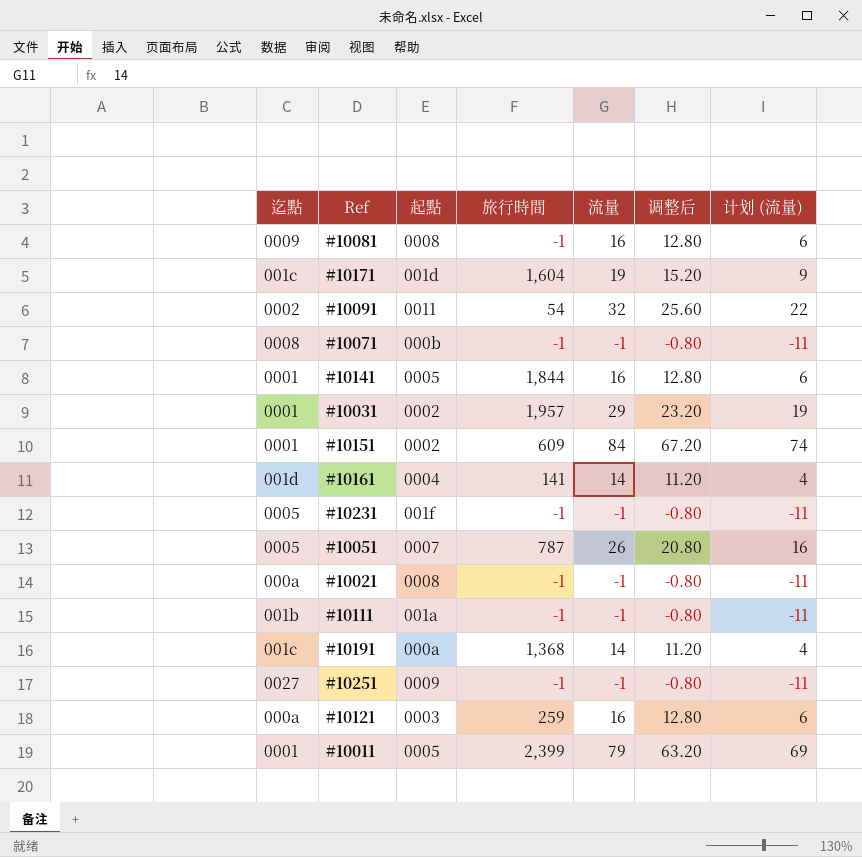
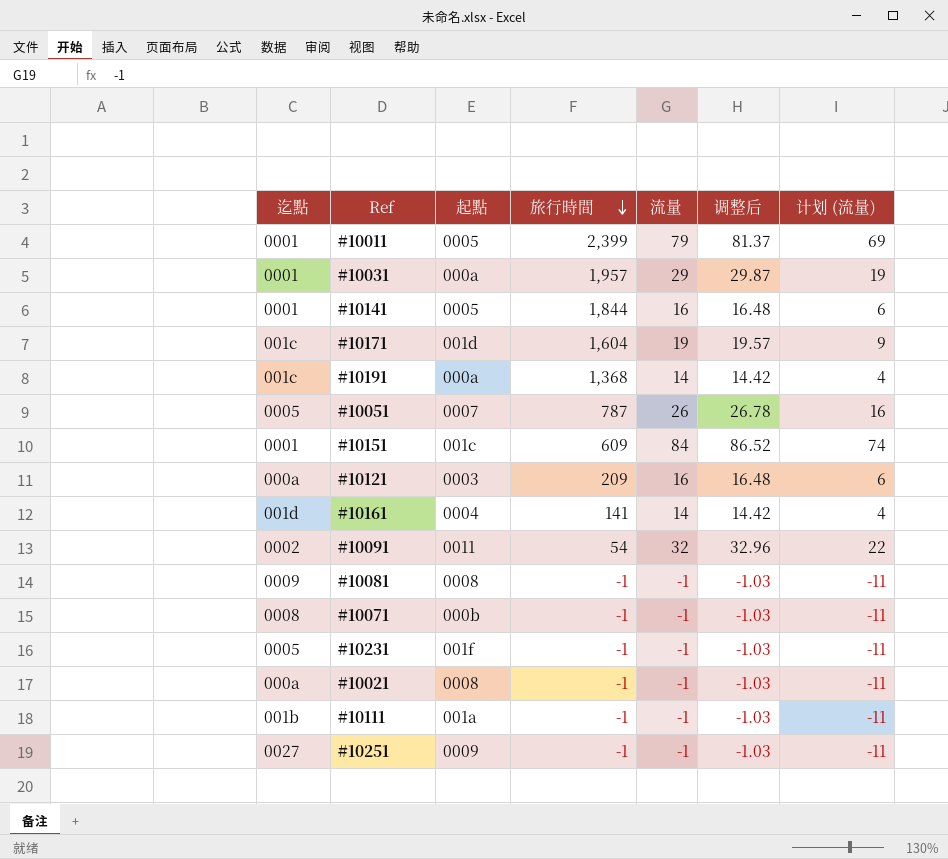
row order: none -> 旅行時間 descending
column 调整后 | formula: [流量] * 0.8 -> [流量] * 1.03
#10031 | 起點: 0002 -> 000a
#10151 | 起點: 0002 -> 001c
#10121 | 旅行時間: 259 -> 209
#10081 | 流量: 16 -> -1
#10081 | 计划 (流量): 6 -> -11

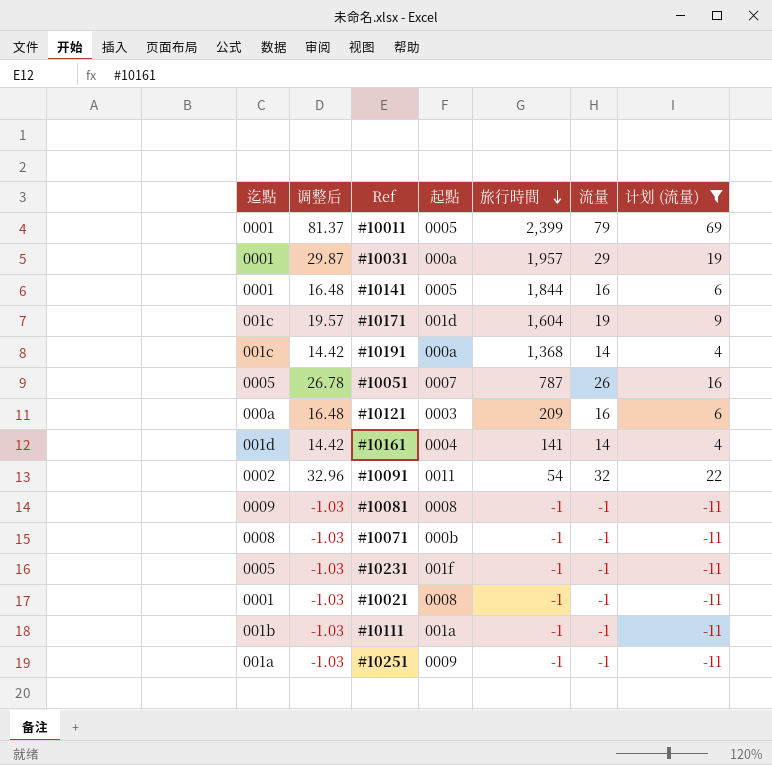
filter: none -> 计划 (流量) != 74
column 调整后 | position: 6 -> 2
#10021 | 迄點: 000a -> 0001
#10251 | 迄點: 0027 -> 001a

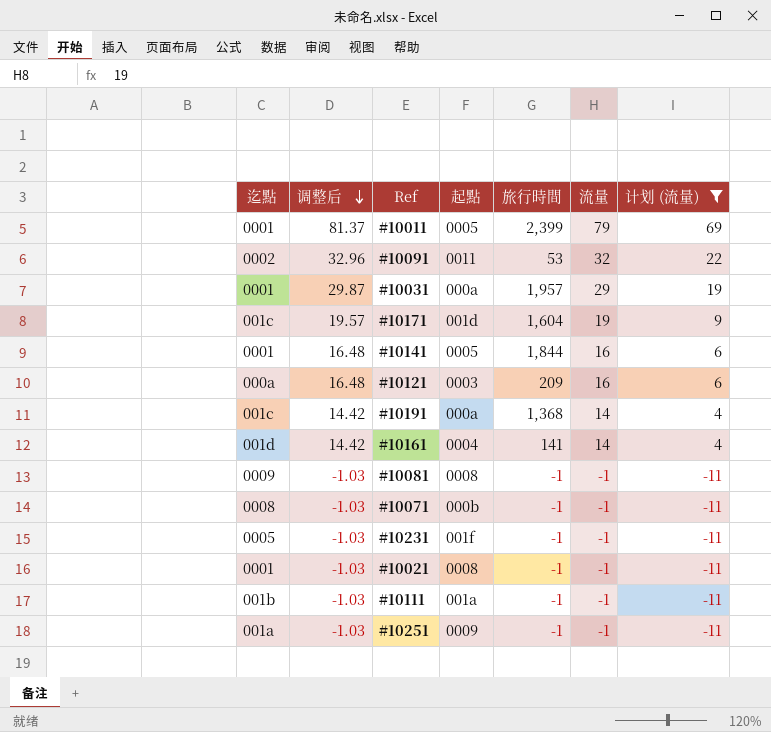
row order: 旅行時間 descending -> 调整后 descending
row #10051: 0005 | 26.78 | 0007 | 787 | 26 | 16 -> none
#10091 | 旅行時間: 54 -> 53

